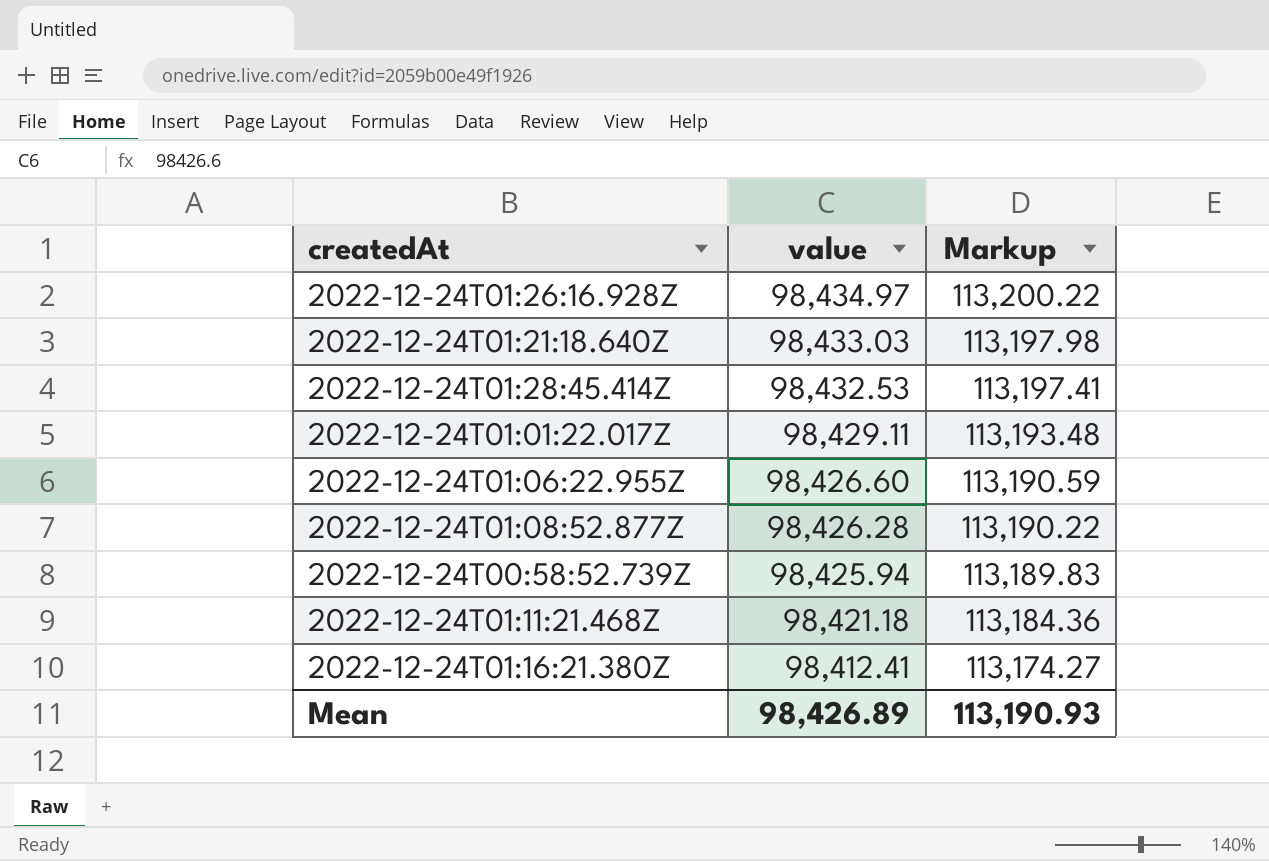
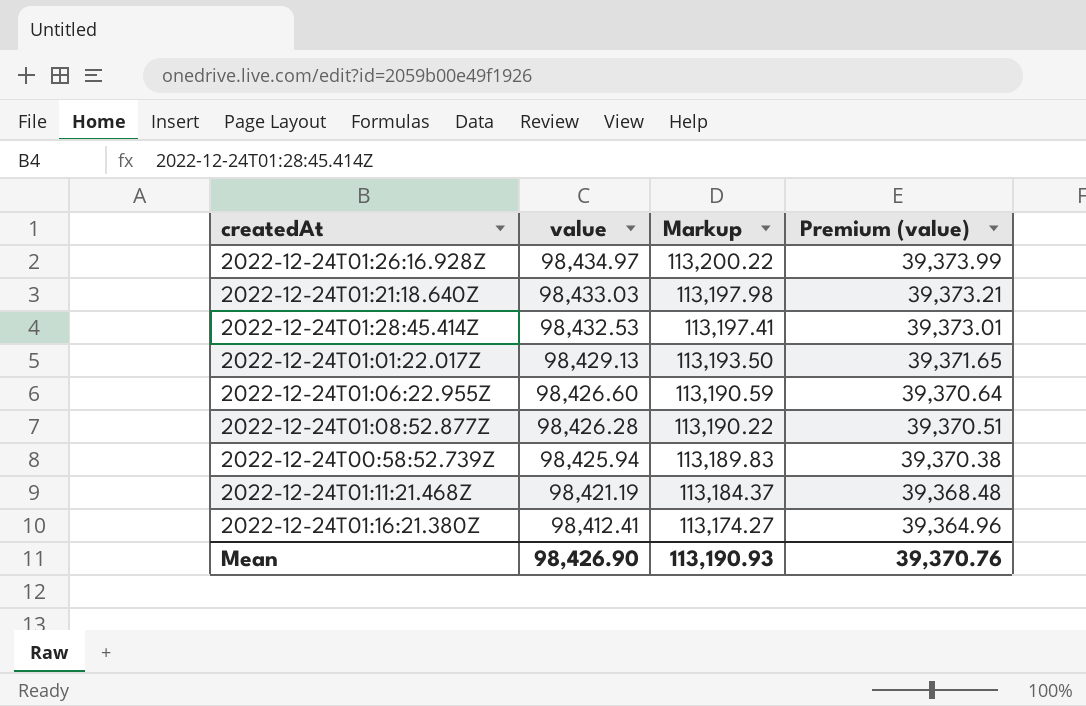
column Premium (value) | formula: none -> [value] * 0.4
2022-12-24T01:01:22.017Z | value: 98,429.11 -> 98,429.13
2022-12-24T01:01:22.017Z | Markup: 113,193.48 -> 113,193.50
2022-12-24T01:11:21.468Z | value: 98,421.18 -> 98,421.19
2022-12-24T01:11:21.468Z | Markup: 113,184.36 -> 113,184.37
Mean | value: 98,426.89 -> 98,426.90

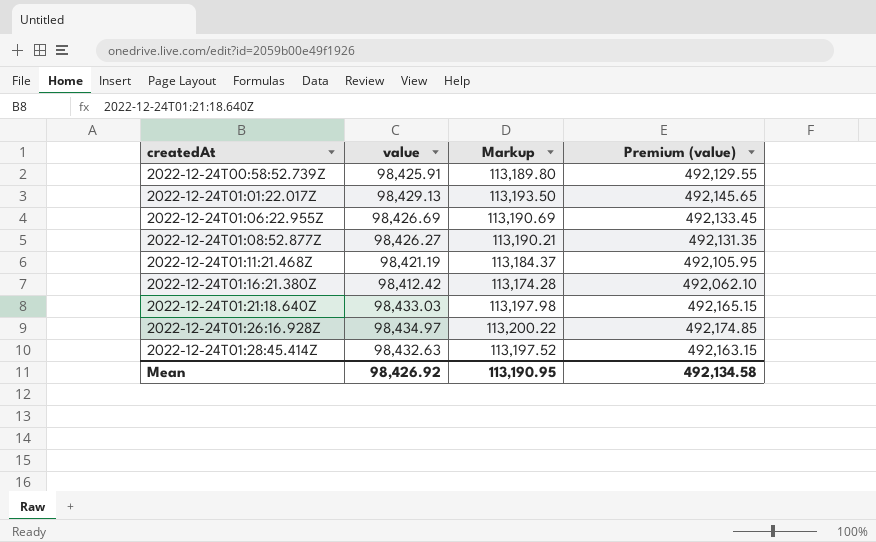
row order: value descending -> createdAt ascending
column Premium (value) | formula: [value] * 0.4 -> [value] * 5
2022-12-24T00:58:52.739Z | value: 98,425.94 -> 98,425.91
2022-12-24T00:58:52.739Z | Markup: 113,189.83 -> 113,189.80
2022-12-24T01:06:22.955Z | value: 98,426.60 -> 98,426.69
2022-12-24T01:06:22.955Z | Markup: 113,190.59 -> 113,190.69
2022-12-24T01:08:52.877Z | value: 98,426.28 -> 98,426.27
2022-12-24T01:08:52.877Z | Markup: 113,190.22 -> 113,190.21
2022-12-24T01:16:21.380Z | value: 98,412.41 -> 98,412.42
2022-12-24T01:16:21.380Z | Markup: 113,174.27 -> 113,174.28
2022-12-24T01:28:45.414Z | value: 98,432.53 -> 98,432.63
2022-12-24T01:28:45.414Z | Markup: 113,197.41 -> 113,197.52
Mean | value: 98,426.90 -> 98,426.92
Mean | Markup: 113,190.93 -> 113,190.95
Mean | Premium (value): 39,370.76 -> 492,134.58

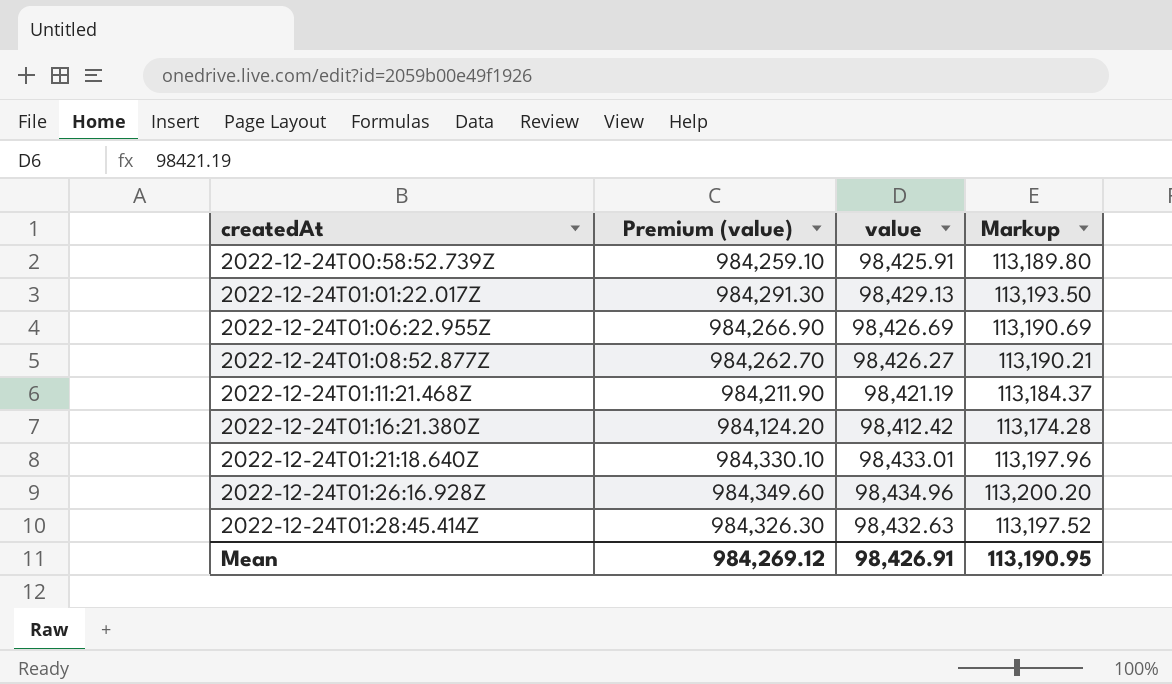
column Premium (value) | formula: [value] * 5 -> [value] * 10
column Premium (value) | position: 4 -> 2
2022-12-24T01:21:18.640Z | value: 98,433.03 -> 98,433.01
2022-12-24T01:21:18.640Z | Markup: 113,197.98 -> 113,197.96
2022-12-24T01:26:16.928Z | value: 98,434.97 -> 98,434.96
2022-12-24T01:26:16.928Z | Markup: 113,200.22 -> 113,200.20
Mean | Premium (value): 492,134.58 -> 984,269.12
Mean | value: 98,426.92 -> 98,426.91

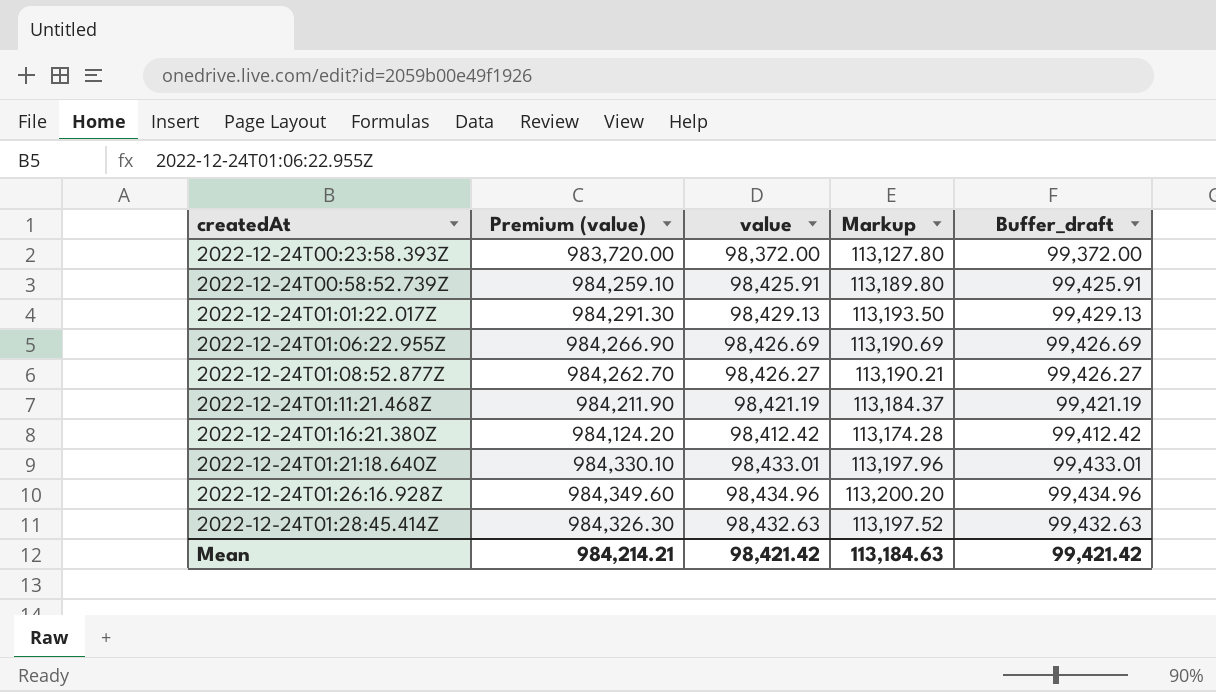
column Buffer_draft | formula: none -> [value] + 1000
row 2022-12-24T00:23:58.393Z: none -> 983,720.00 | 98,372.00 | 113,127.80 | 99,372.00
Mean | Premium (value): 984,269.12 -> 984,214.21
Mean | value: 98,426.91 -> 98,421.42
Mean | Markup: 113,190.95 -> 113,184.63

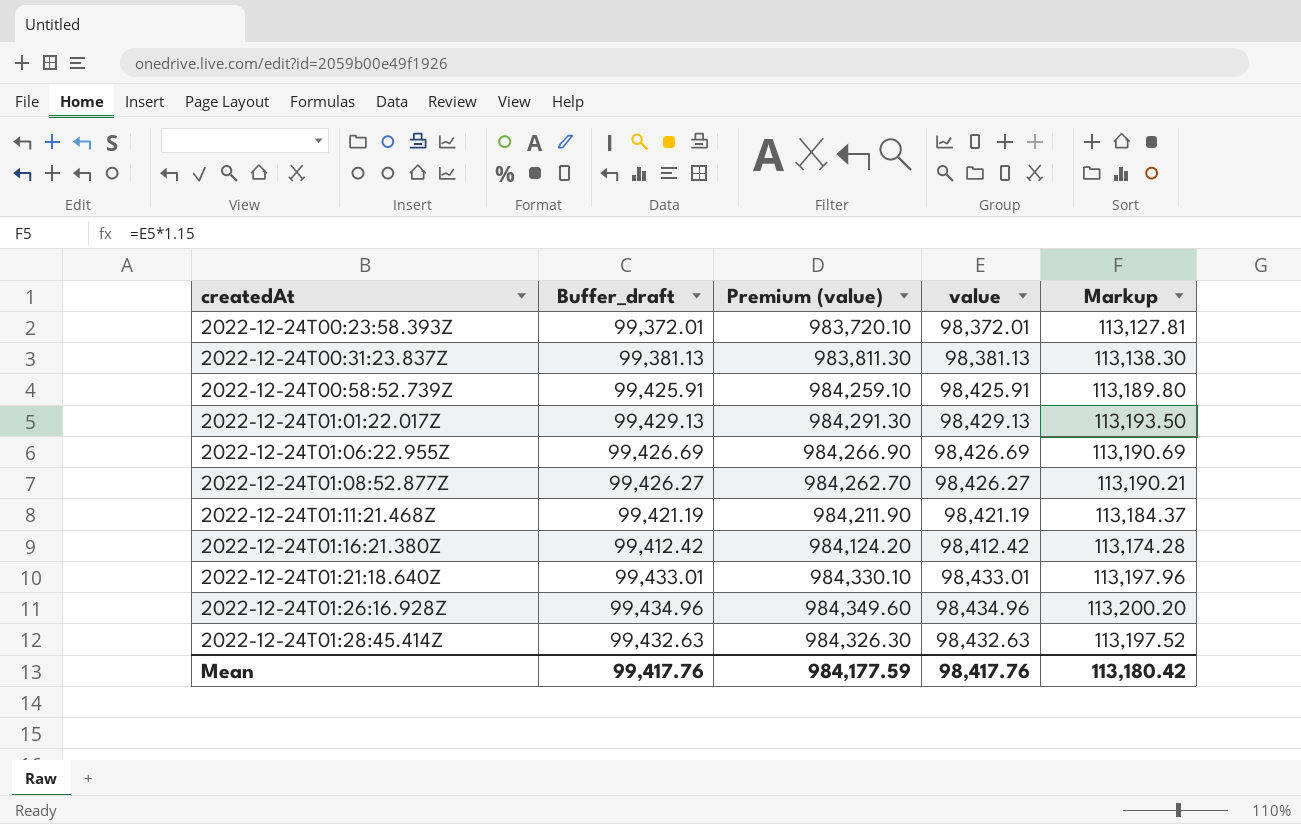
column Buffer_draft | position: 5 -> 2
2022-12-24T00:23:58.393Z | Buffer_draft: 99,372.00 -> 99,372.01
2022-12-24T00:23:58.393Z | Premium (value): 983,720.00 -> 983,720.10
2022-12-24T00:23:58.393Z | value: 98,372.00 -> 98,372.01
2022-12-24T00:23:58.393Z | Markup: 113,127.80 -> 113,127.81
row 2022-12-24T00:31:23.837Z: none -> 99,381.13 | 983,811.30 | 98,381.13 | 113,138.30
Mean | Buffer_draft: 99,421.42 -> 99,417.76
Mean | Premium (value): 984,214.21 -> 984,177.59
Mean | value: 98,421.42 -> 98,417.76
Mean | Markup: 113,184.63 -> 113,180.42

